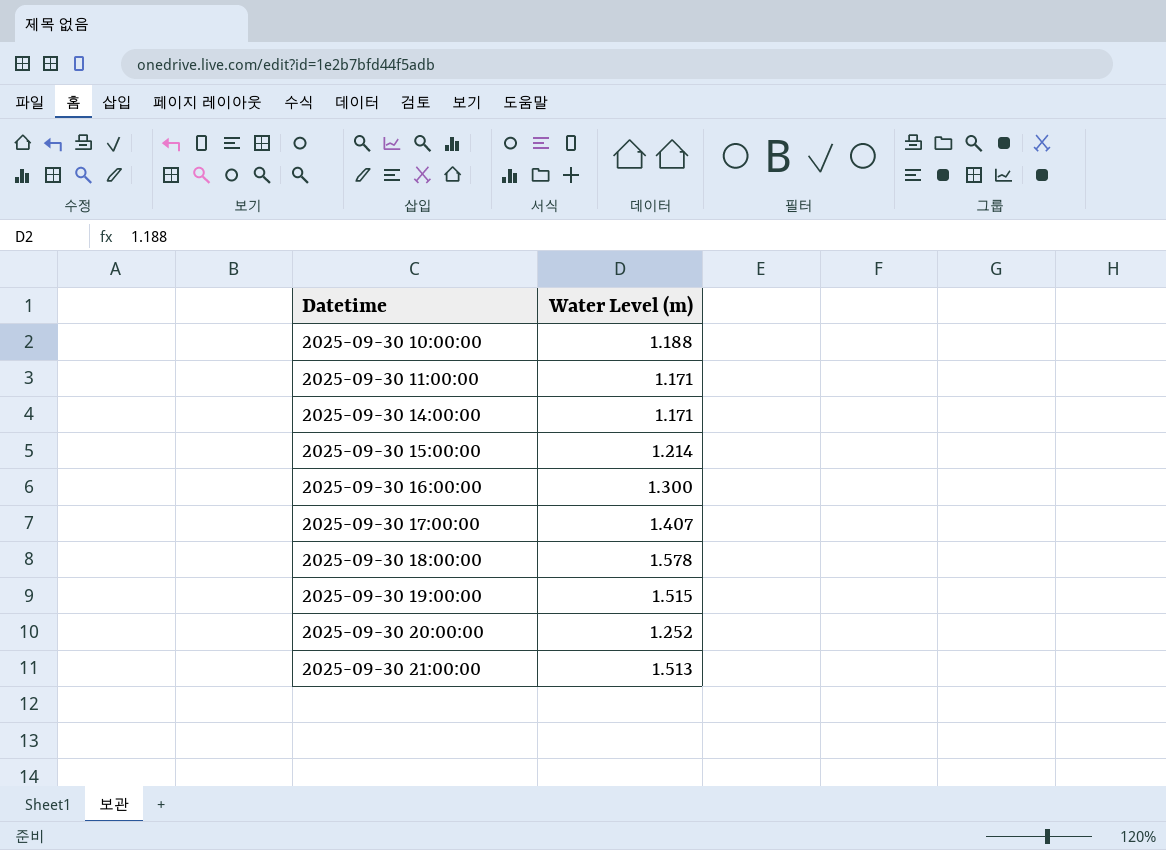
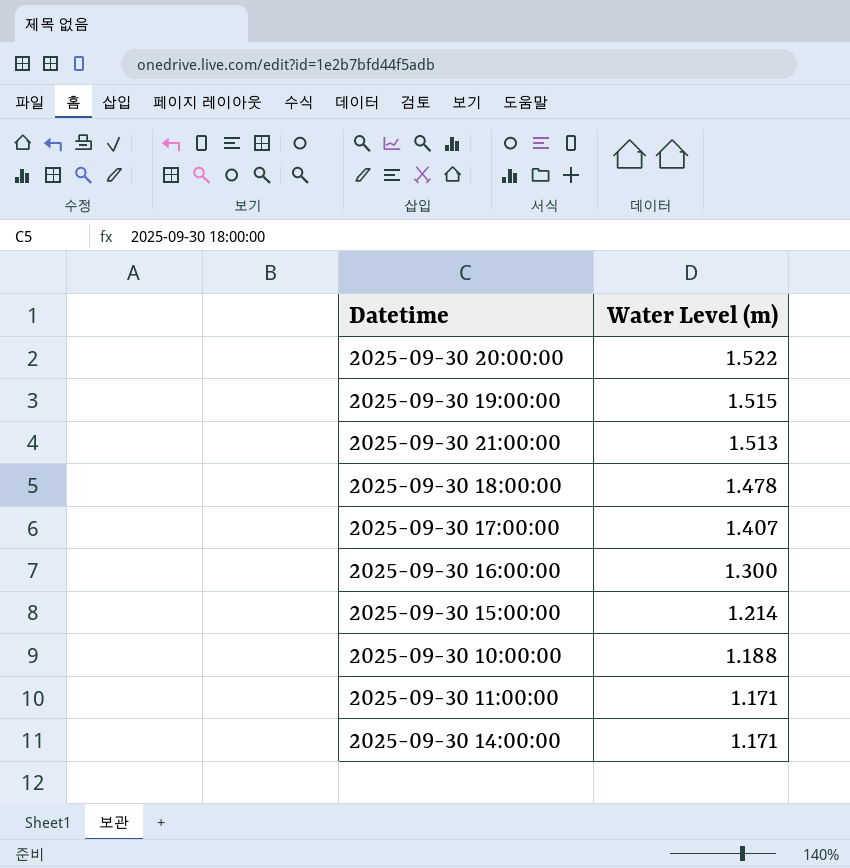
row order: Datetime ascending -> Water Level (m) descending
2025-09-30 20:00:00 | Water Level (m): 1.252 -> 1.522
2025-09-30 18:00:00 | Water Level (m): 1.578 -> 1.478

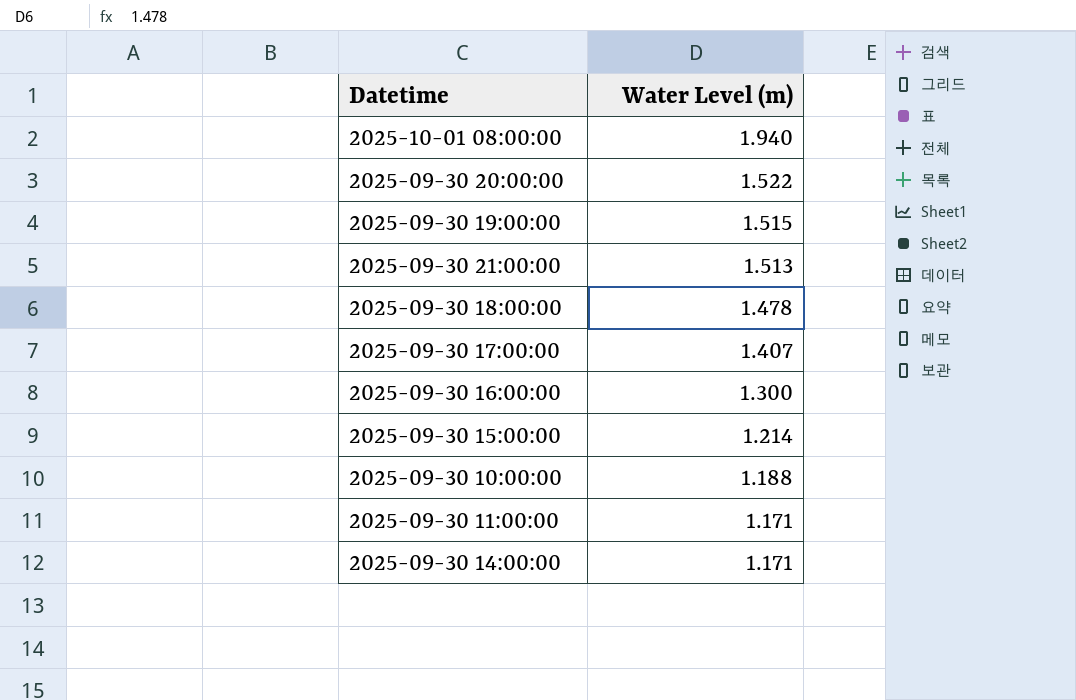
row 2025-10-01 08:00:00: none -> 1.940

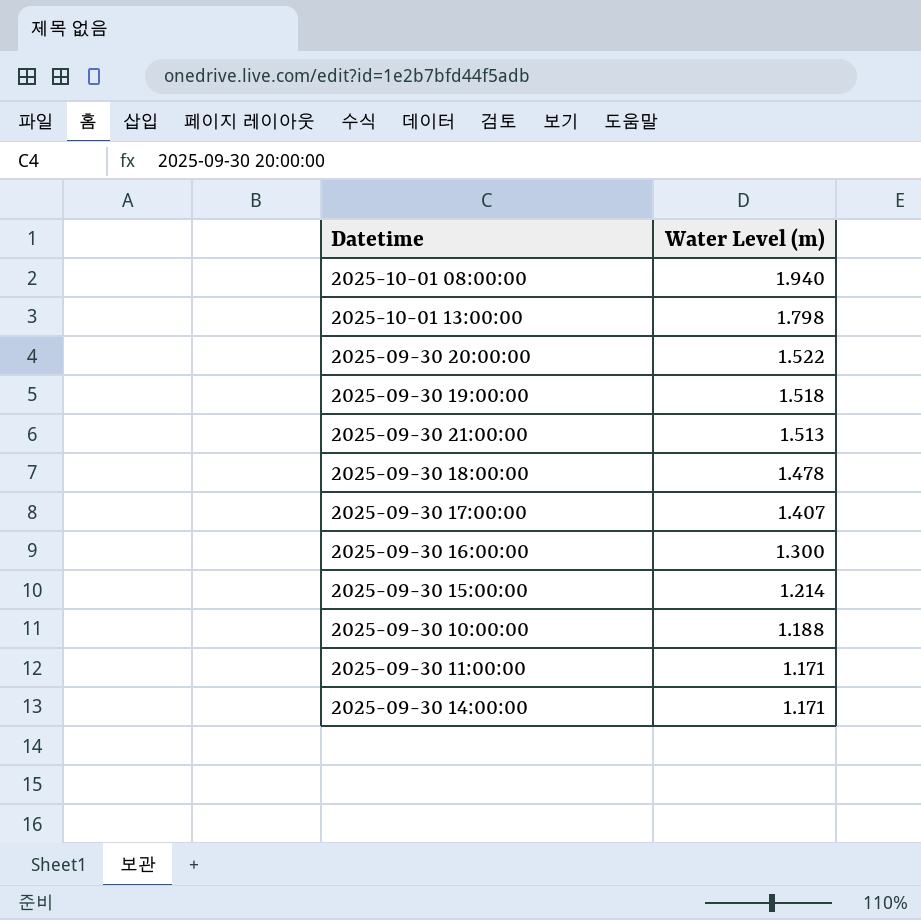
row 2025-10-01 13:00:00: none -> 1.798
2025-09-30 19:00:00 | Water Level (m): 1.515 -> 1.518

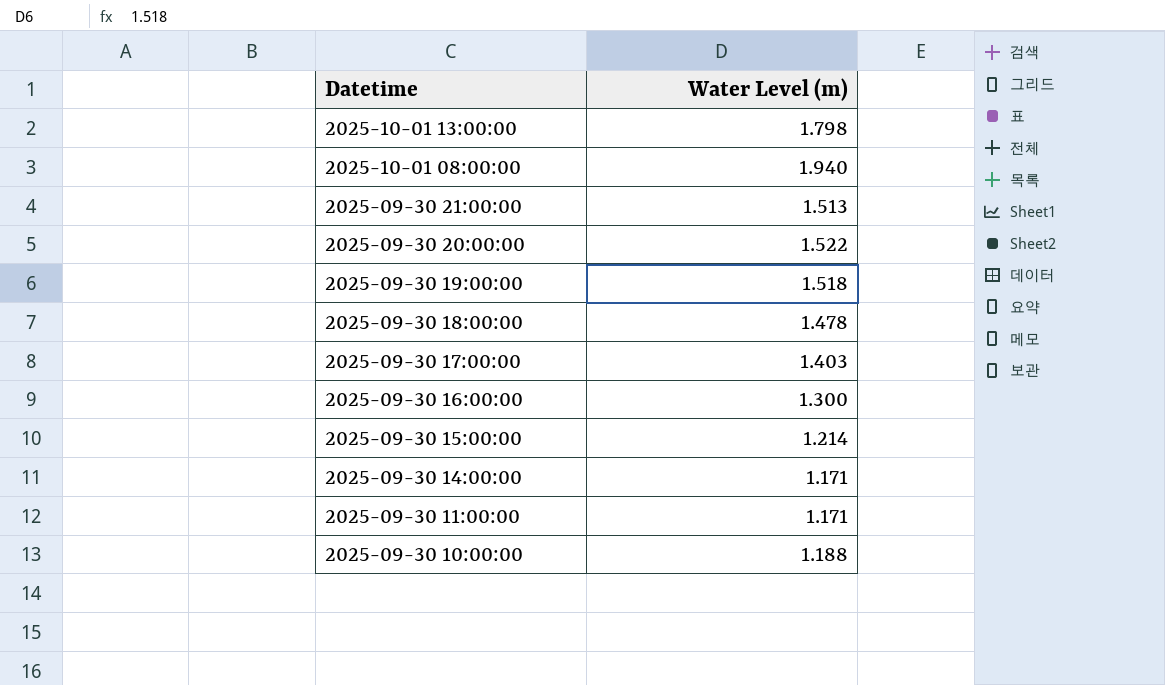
row order: Water Level (m) descending -> Datetime descending
2025-09-30 17:00:00 | Water Level (m): 1.407 -> 1.403

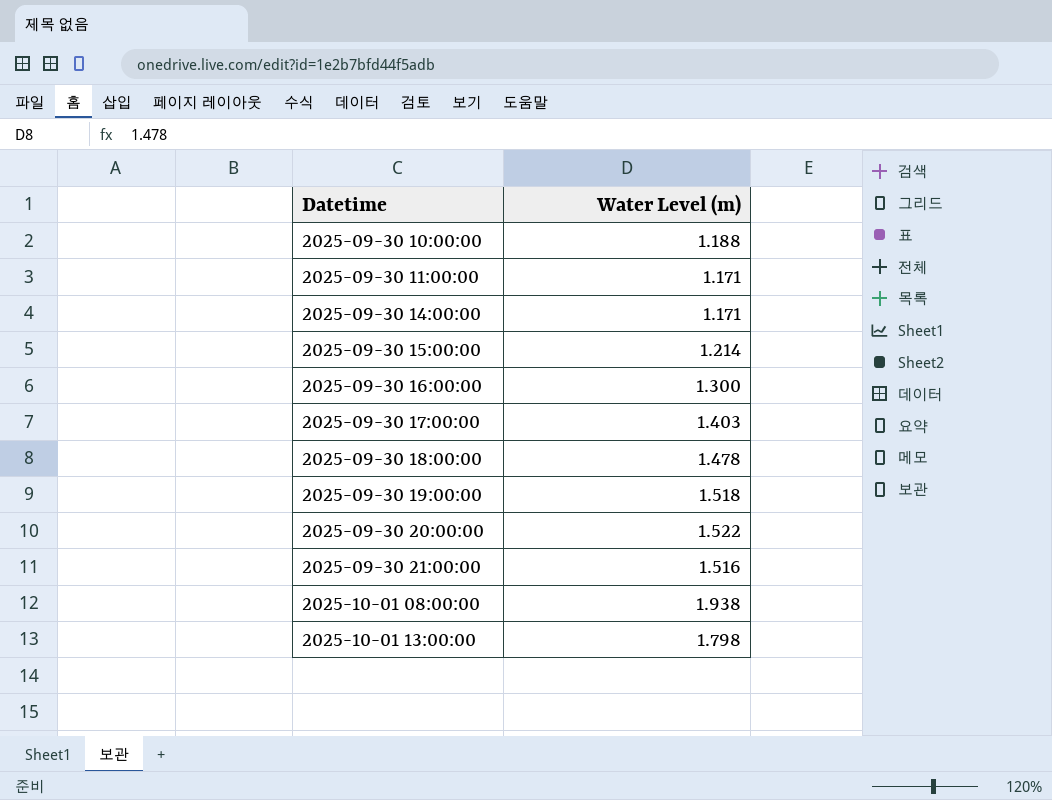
row order: Datetime descending -> Datetime ascending
2025-09-30 21:00:00 | Water Level (m): 1.513 -> 1.516
2025-10-01 08:00:00 | Water Level (m): 1.940 -> 1.938

